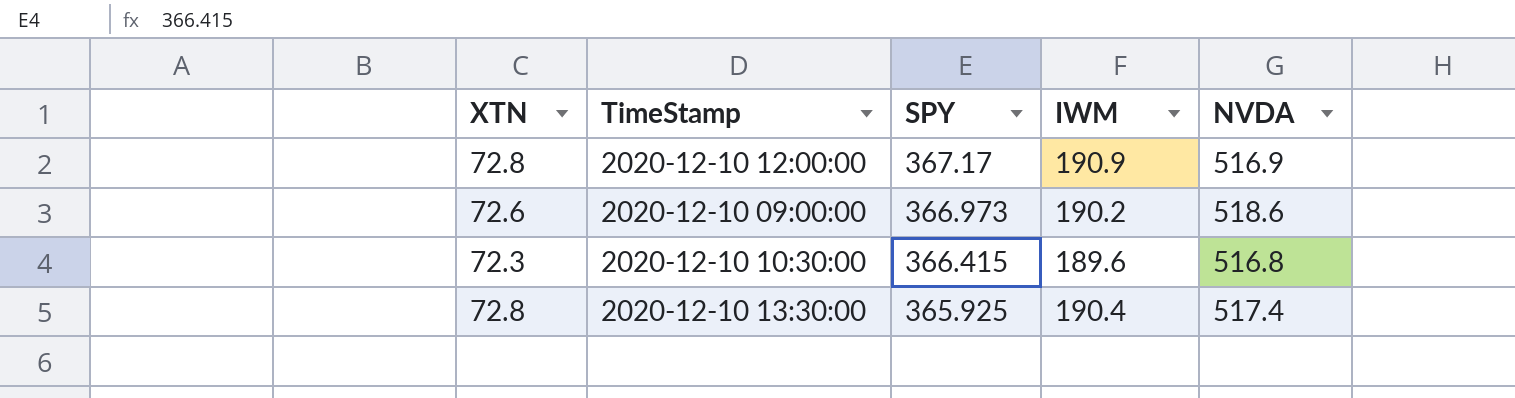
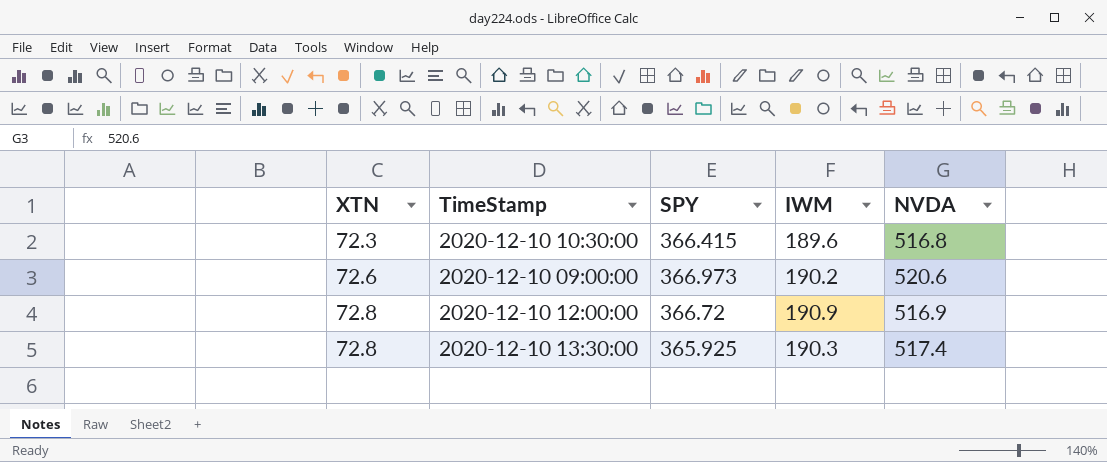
row order: SPY descending -> XTN ascending
2020-12-10 09:00:00 | NVDA: 518.6 -> 520.6
2020-12-10 12:00:00 | SPY: 367.17 -> 366.72
2020-12-10 13:30:00 | IWM: 190.4 -> 190.3

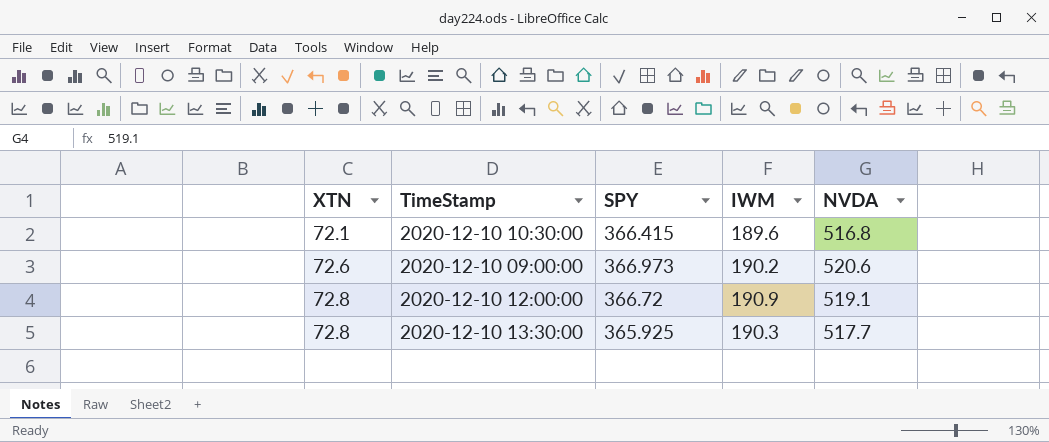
2020-12-10 10:30:00 | XTN: 72.3 -> 72.1
2020-12-10 12:00:00 | NVDA: 516.9 -> 519.1
2020-12-10 13:30:00 | NVDA: 517.4 -> 517.7

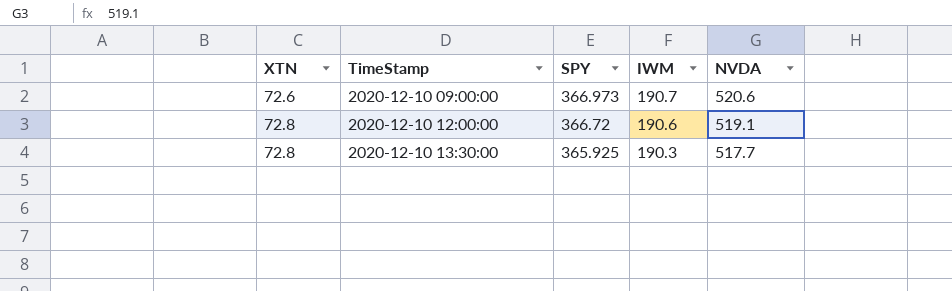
row 2020-12-10 10:30:00: 72.1 | 366.415 | 189.6 | 516.8 -> none
2020-12-10 09:00:00 | IWM: 190.2 -> 190.7
2020-12-10 12:00:00 | IWM: 190.9 -> 190.6

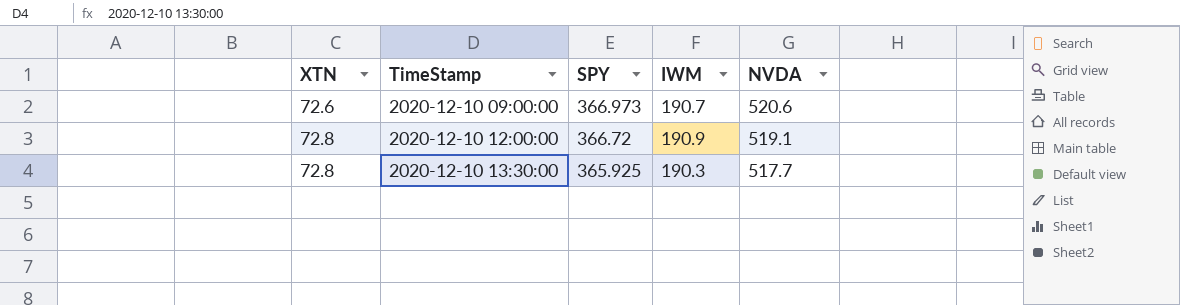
2020-12-10 12:00:00 | IWM: 190.6 -> 190.9

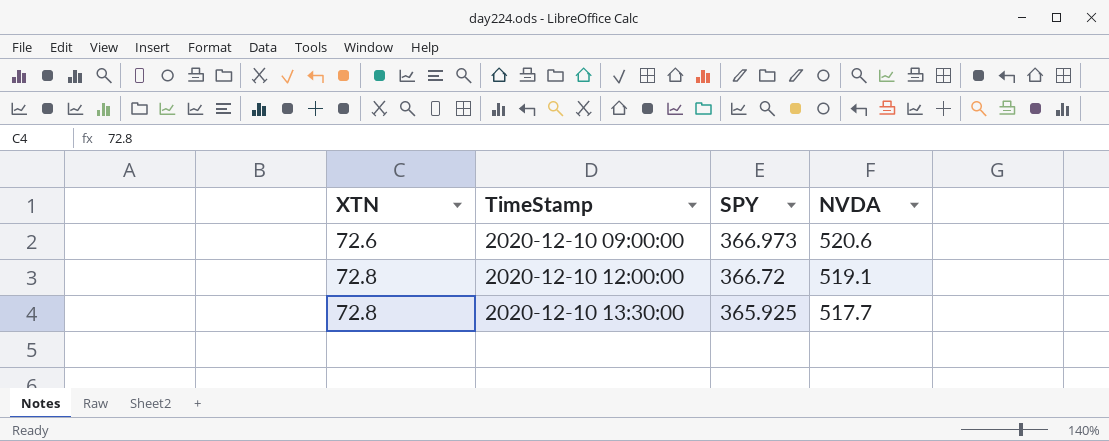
column IWM | position: 4 -> none

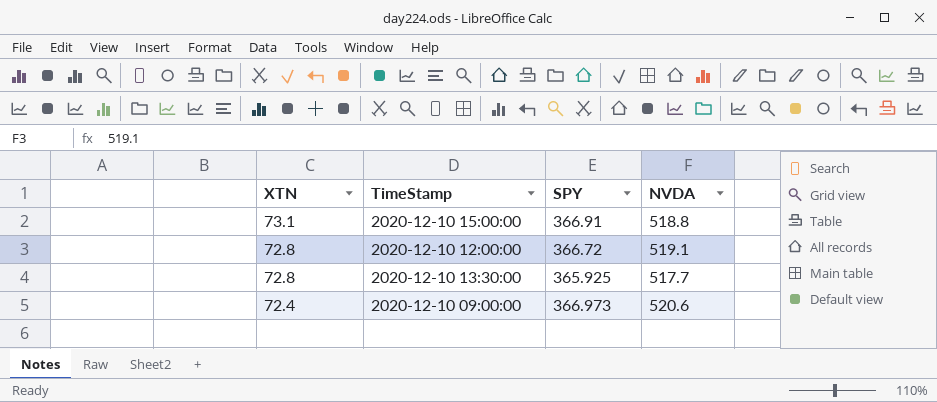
row order: XTN ascending -> XTN descending
row 2020-12-10 15:00:00: none -> 73.1 | 366.91 | 518.8
2020-12-10 09:00:00 | XTN: 72.6 -> 72.4

